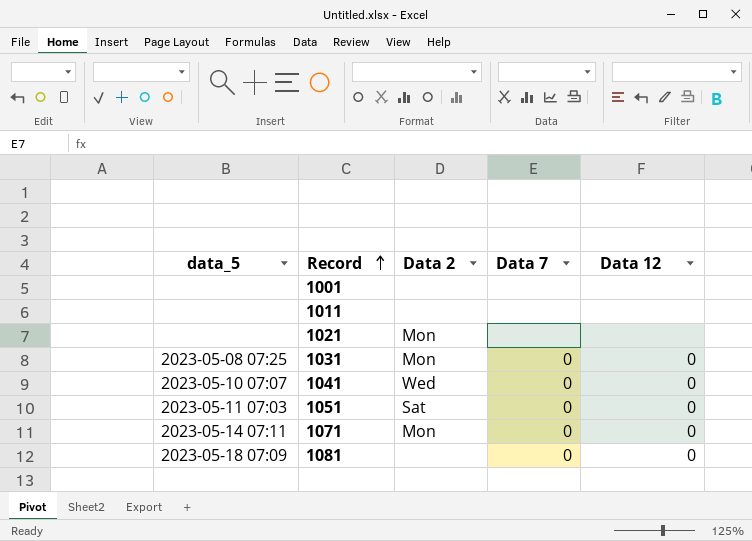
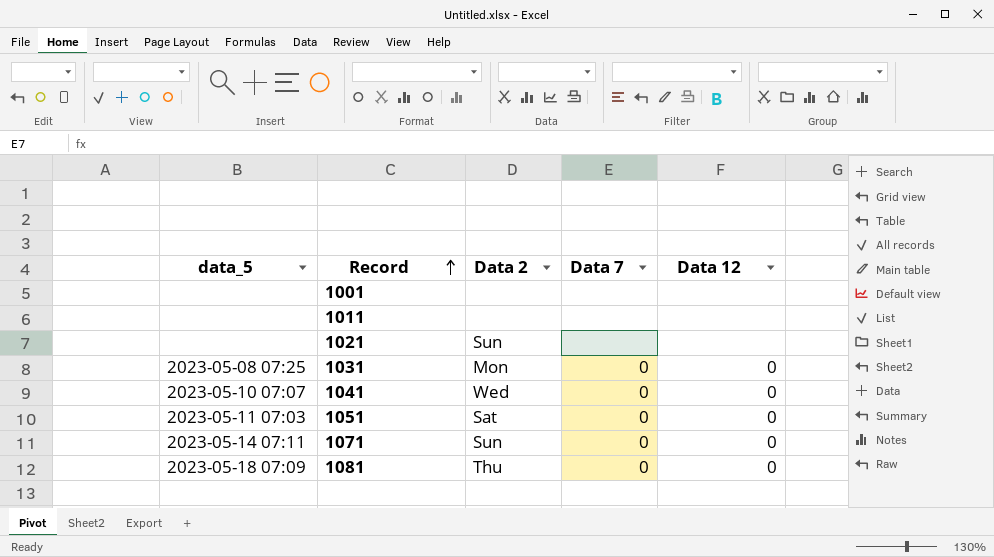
1021 | Data 2: Mon -> Sun
1071 | Data 2: Mon -> Sun
1081 | Data 2: none -> Thu

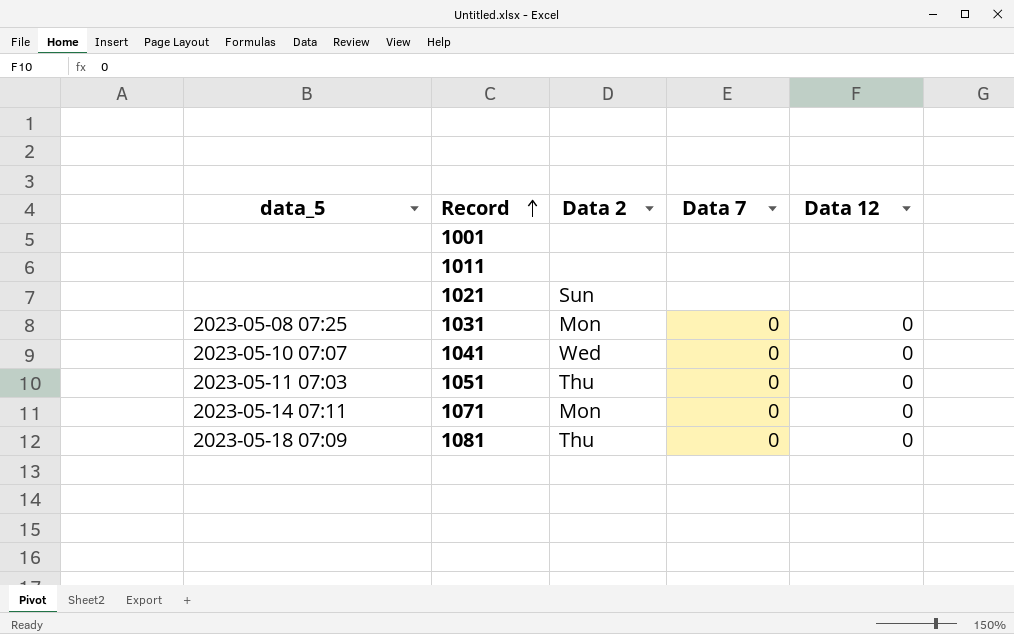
1051 | Data 2: Sat -> Thu
1071 | Data 2: Sun -> Mon

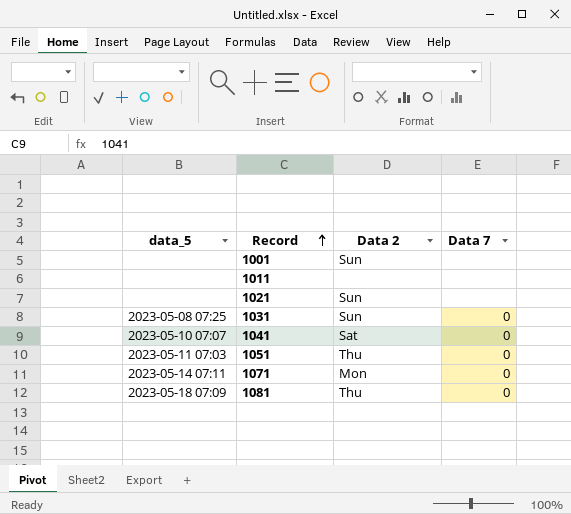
column Data 12 | position: 5 -> none
1001 | Data 2: none -> Sun
1031 | Data 2: Mon -> Sun
1041 | Data 2: Wed -> Sat

